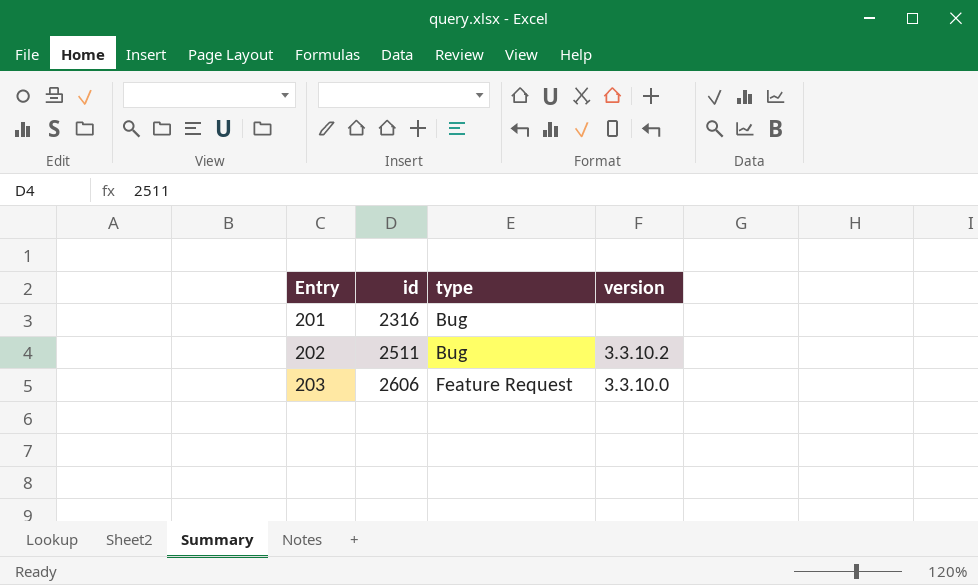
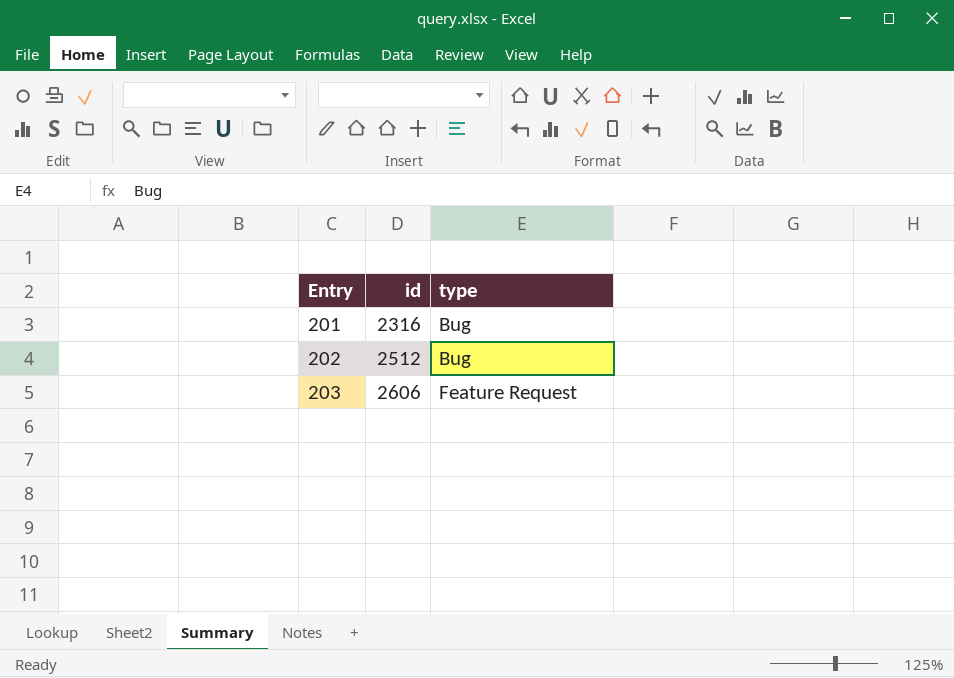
column version | position: 4 -> none
202 | id: 2511 -> 2512

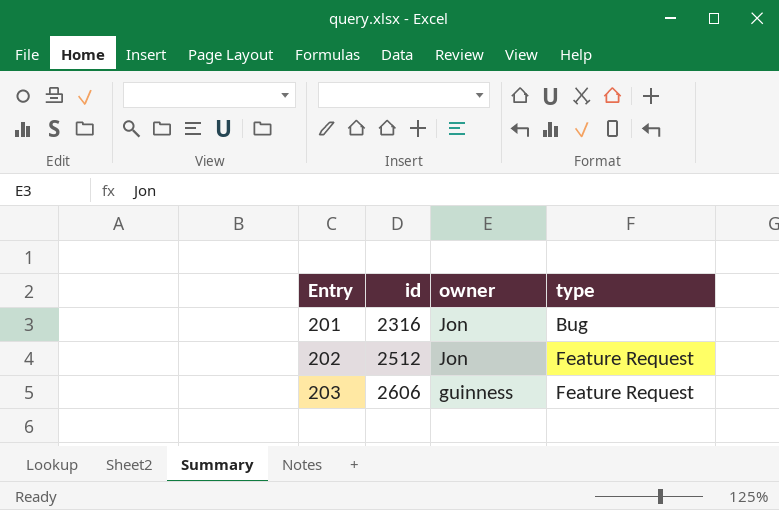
column owner | position: none -> 3
202 | type: Bug -> Feature Request

